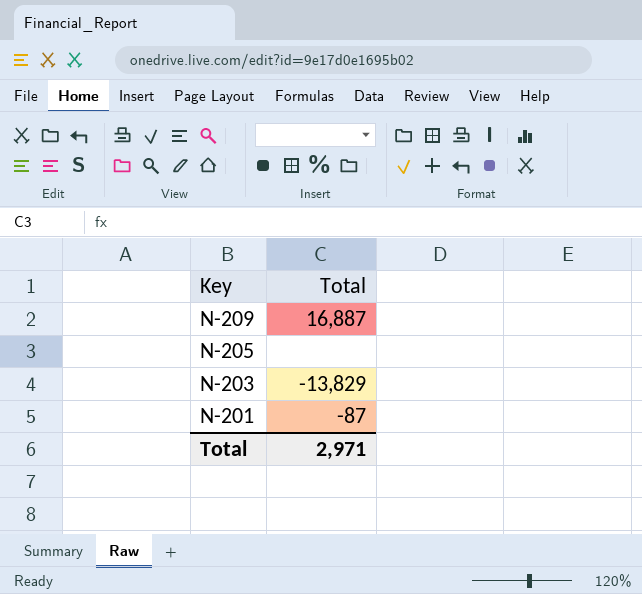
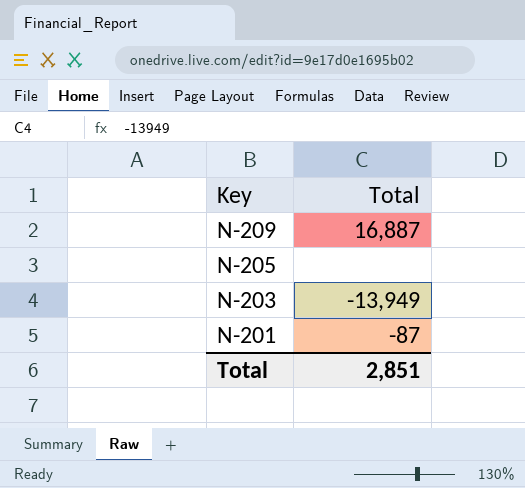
N-203 | Total: -13,829 -> -13,949
Total | Total: 2,971 -> 2,851

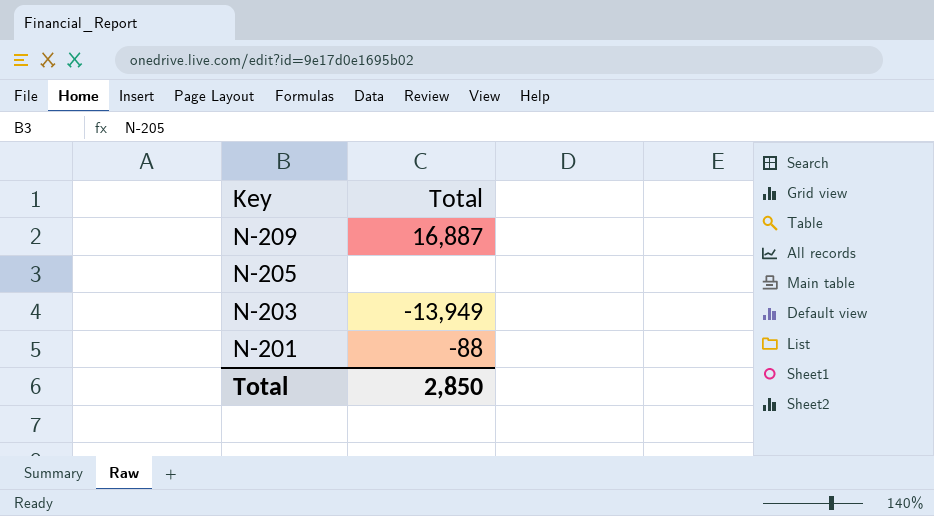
N-201 | Total: -87 -> -88
Total | Total: 2,851 -> 2,850

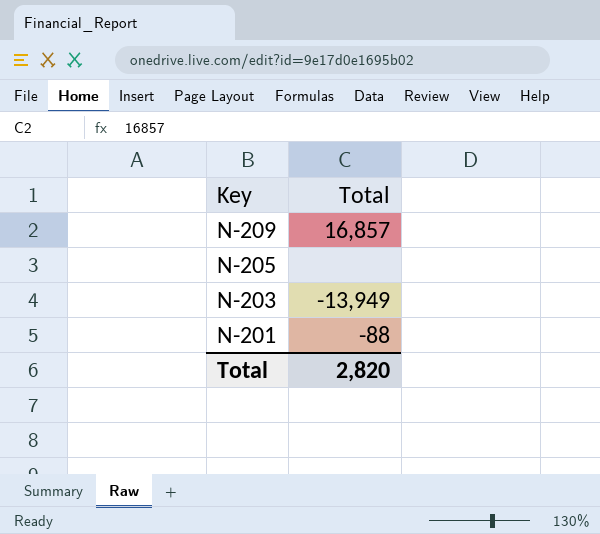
N-209 | Total: 16,887 -> 16,857
Total | Total: 2,850 -> 2,820

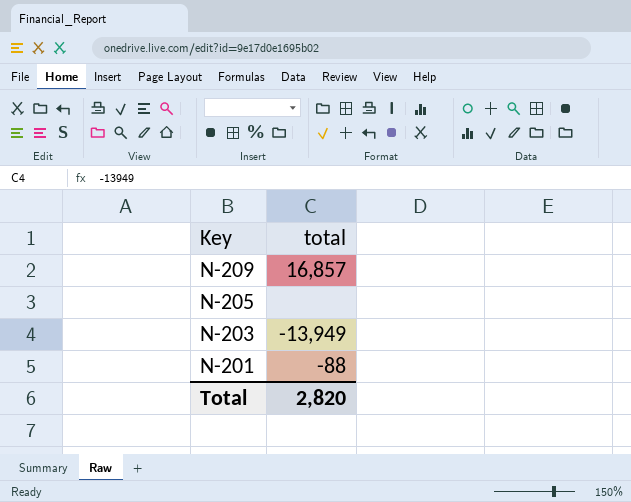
column name: Total -> total

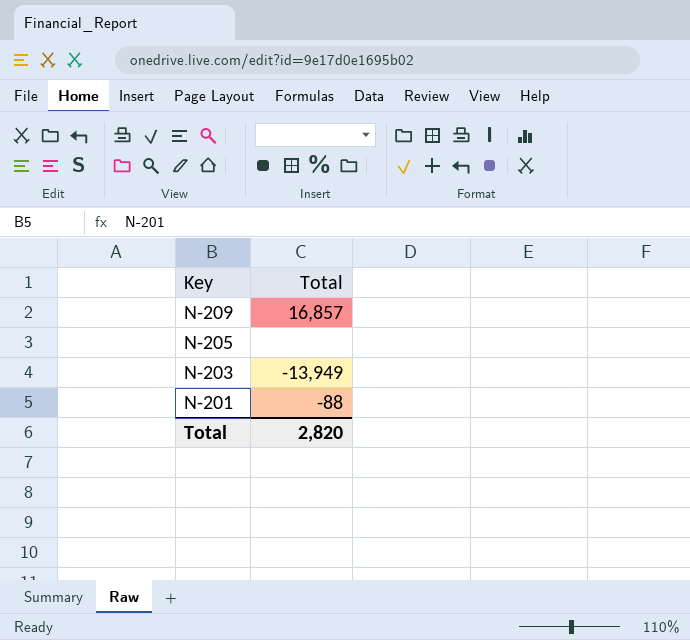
column name: total -> Total

